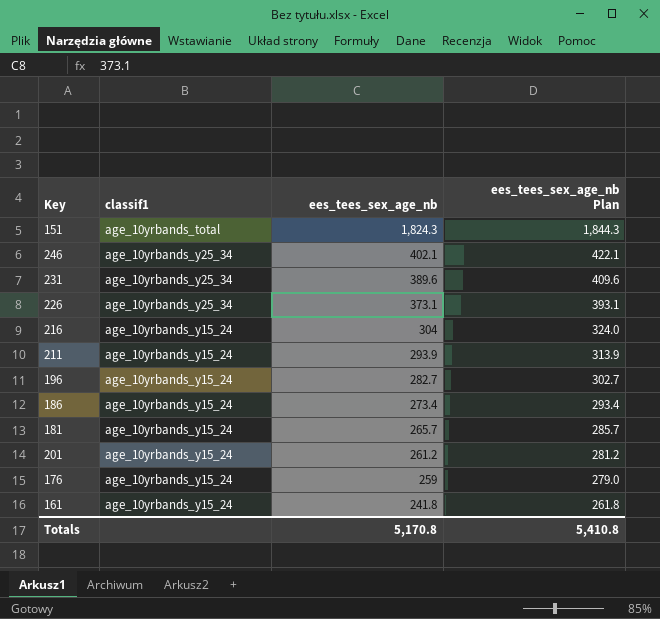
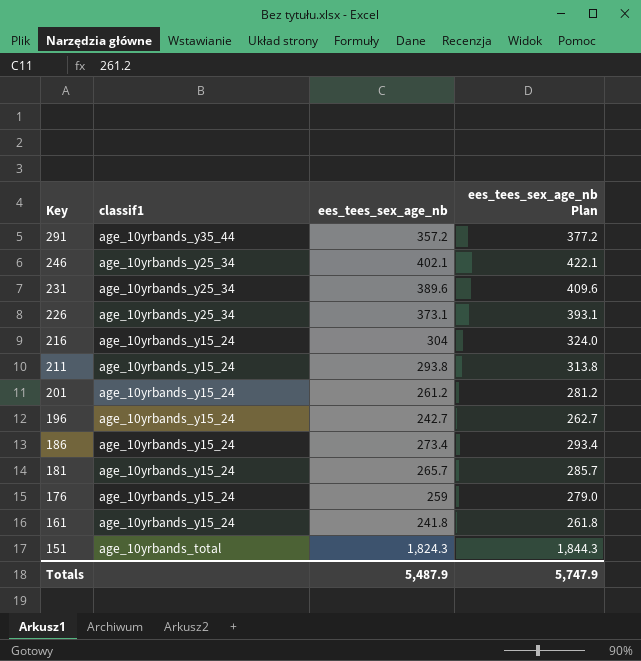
row order: ees_tees_sex_age_nb descending -> Key descending
row 291: none -> age_10yrbands_y35_44 | 357.2 | 377.2
211 | ees_tees_sex_age_nb: 293.9 -> 293.8
211 | ees_tees_sex_age_nb Plan: 313.9 -> 313.8
196 | ees_tees_sex_age_nb: 282.7 -> 242.7
196 | ees_tees_sex_age_nb Plan: 302.7 -> 262.7
Totals | ees_tees_sex_age_nb: 5,170.8 -> 5,487.9
Totals | ees_tees_sex_age_nb Plan: 5,410.8 -> 5,747.9

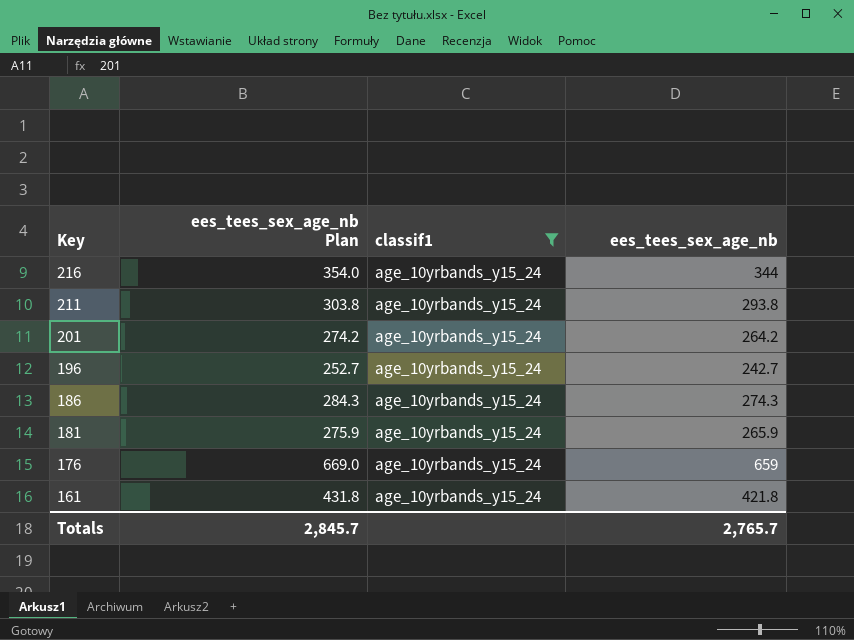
filter: none -> classif1 = age_10yrbands_y15_24
column ees_tees_sex_age_nb Plan | formula: [ees_tees_sex_age_nb] + 20 -> [ees_tees_sex_age_nb] + 10
column ees_tees_sex_age_nb Plan | position: 4 -> 2
216 | ees_tees_sex_age_nb: 304 -> 344
201 | ees_tees_sex_age_nb: 261.2 -> 264.2
186 | ees_tees_sex_age_nb: 273.4 -> 274.3
181 | ees_tees_sex_age_nb: 265.7 -> 265.9
176 | ees_tees_sex_age_nb: 259 -> 659
161 | ees_tees_sex_age_nb: 241.8 -> 421.8
Totals | ees_tees_sex_age_nb Plan: 5,747.9 -> 2,845.7
Totals | ees_tees_sex_age_nb: 5,487.9 -> 2,765.7

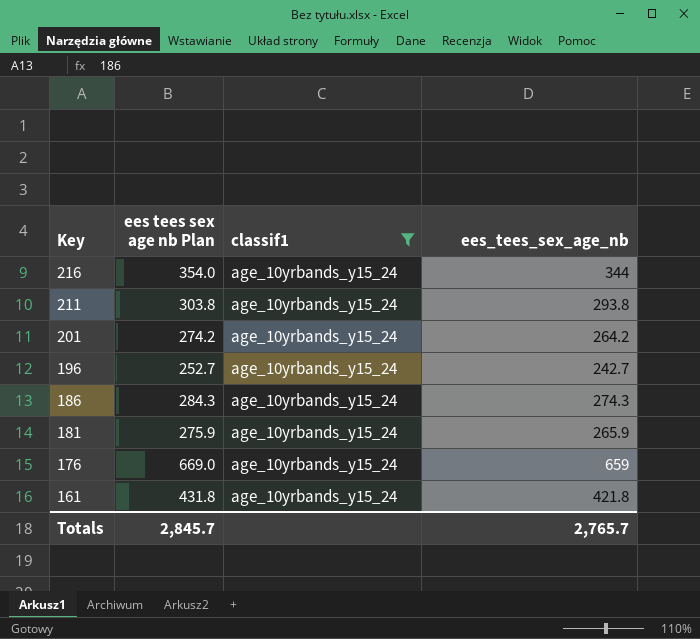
column name: ees_tees_sex_age_nb Plan -> ees tees sex age nb Plan

